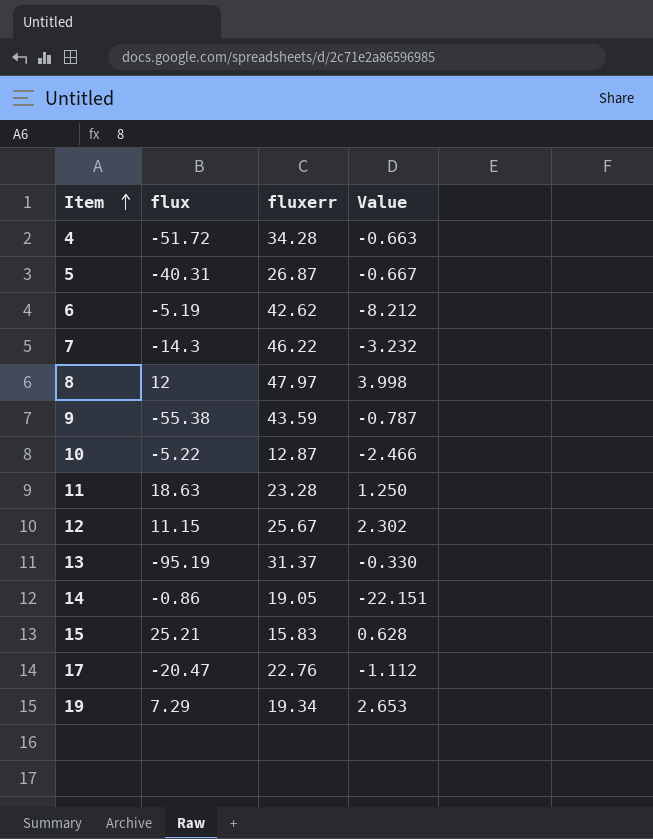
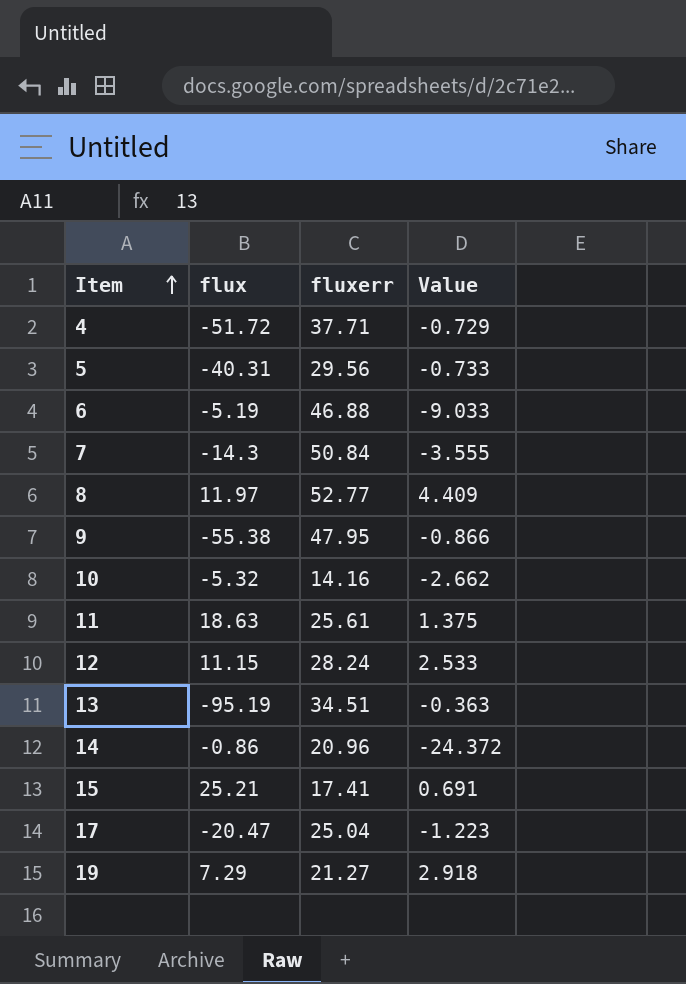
4 | fluxerr: 34.28 -> 37.71
4 | Value: -0.663 -> -0.729
5 | fluxerr: 26.87 -> 29.56
5 | Value: -0.667 -> -0.733
6 | fluxerr: 42.62 -> 46.88
6 | Value: -8.212 -> -9.033
7 | fluxerr: 46.22 -> 50.84
7 | Value: -3.232 -> -3.555
8 | flux: 12 -> 11.97
8 | fluxerr: 47.97 -> 52.77
8 | Value: 3.998 -> 4.409
9 | fluxerr: 43.59 -> 47.95
9 | Value: -0.787 -> -0.866
10 | flux: -5.22 -> -5.32
10 | fluxerr: 12.87 -> 14.16
10 | Value: -2.466 -> -2.662
11 | fluxerr: 23.28 -> 25.61
11 | Value: 1.250 -> 1.375
12 | fluxerr: 25.67 -> 28.24
12 | Value: 2.302 -> 2.533
13 | fluxerr: 31.37 -> 34.51
13 | Value: -0.330 -> -0.363
14 | fluxerr: 19.05 -> 20.96
14 | Value: -22.151 -> -24.372
15 | fluxerr: 15.83 -> 17.41
15 | Value: 0.628 -> 0.691
17 | fluxerr: 22.76 -> 25.04
17 | Value: -1.112 -> -1.223
19 | fluxerr: 19.34 -> 21.27
19 | Value: 2.653 -> 2.918

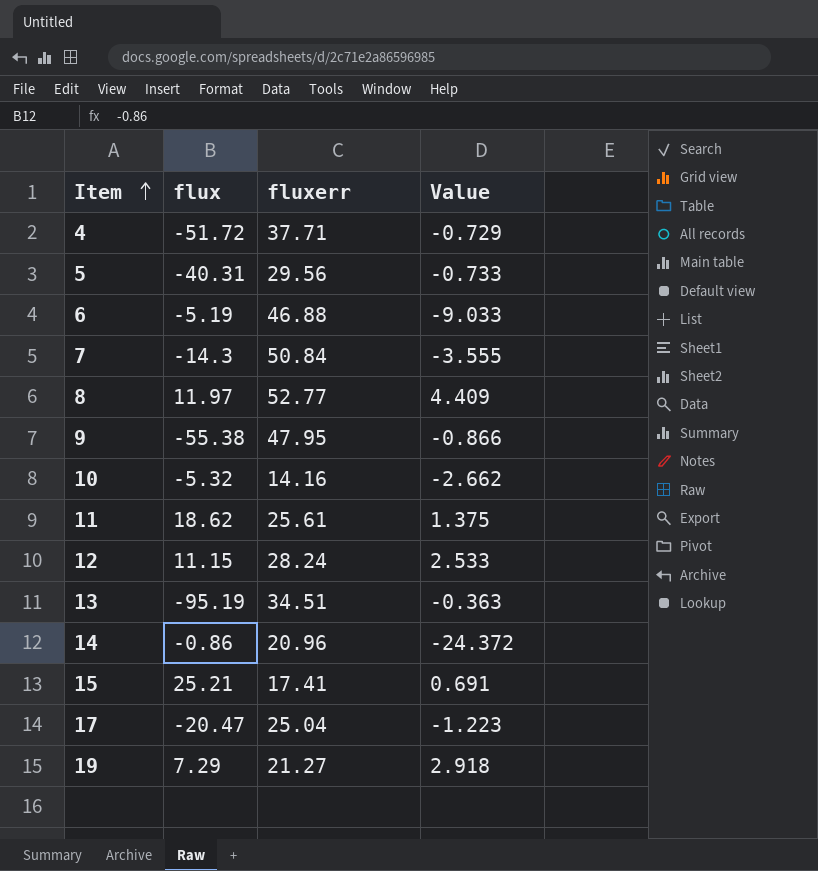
11 | flux: 18.63 -> 18.62

